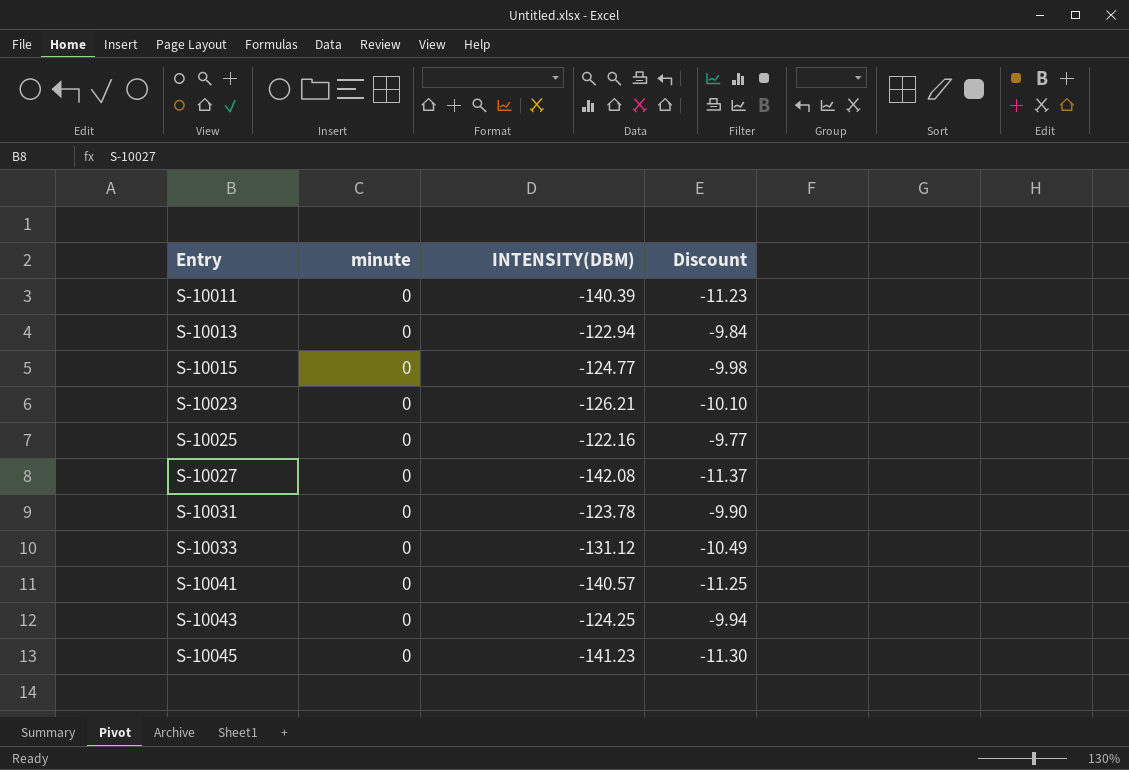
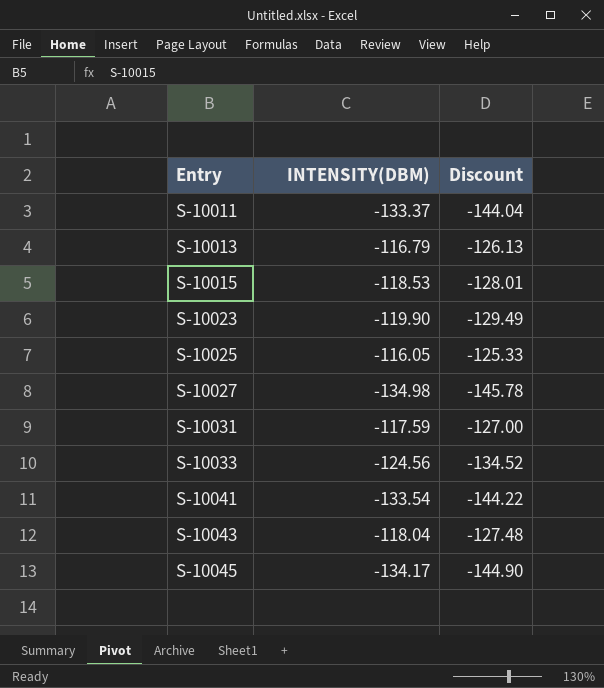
column minute | position: 2 -> none
column Discount | formula: [INTENSITY(DBM)] * 0.08 -> [INTENSITY(DBM)] * 1.08
S-10011 | INTENSITY(DBM): -140.39 -> -133.37
S-10013 | INTENSITY(DBM): -122.94 -> -116.79
S-10015 | INTENSITY(DBM): -124.77 -> -118.53
S-10023 | INTENSITY(DBM): -126.21 -> -119.90
S-10025 | INTENSITY(DBM): -122.16 -> -116.05
S-10027 | INTENSITY(DBM): -142.08 -> -134.98
S-10031 | INTENSITY(DBM): -123.78 -> -117.59
S-10033 | INTENSITY(DBM): -131.12 -> -124.56
S-10041 | INTENSITY(DBM): -140.57 -> -133.54
S-10043 | INTENSITY(DBM): -124.25 -> -118.04
S-10045 | INTENSITY(DBM): -141.23 -> -134.17

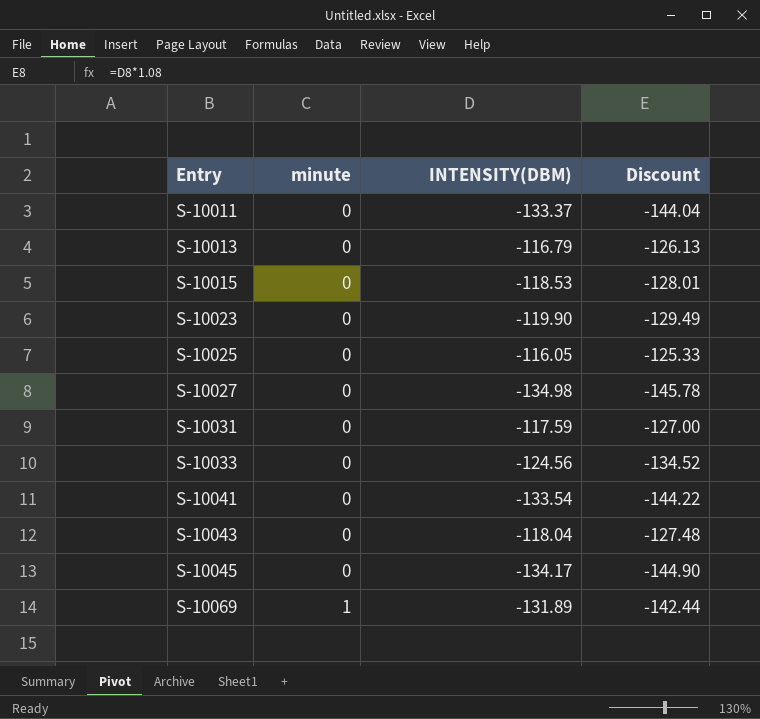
column minute | position: none -> 2
row S-10069: none -> 1 | -131.89 | -142.44

